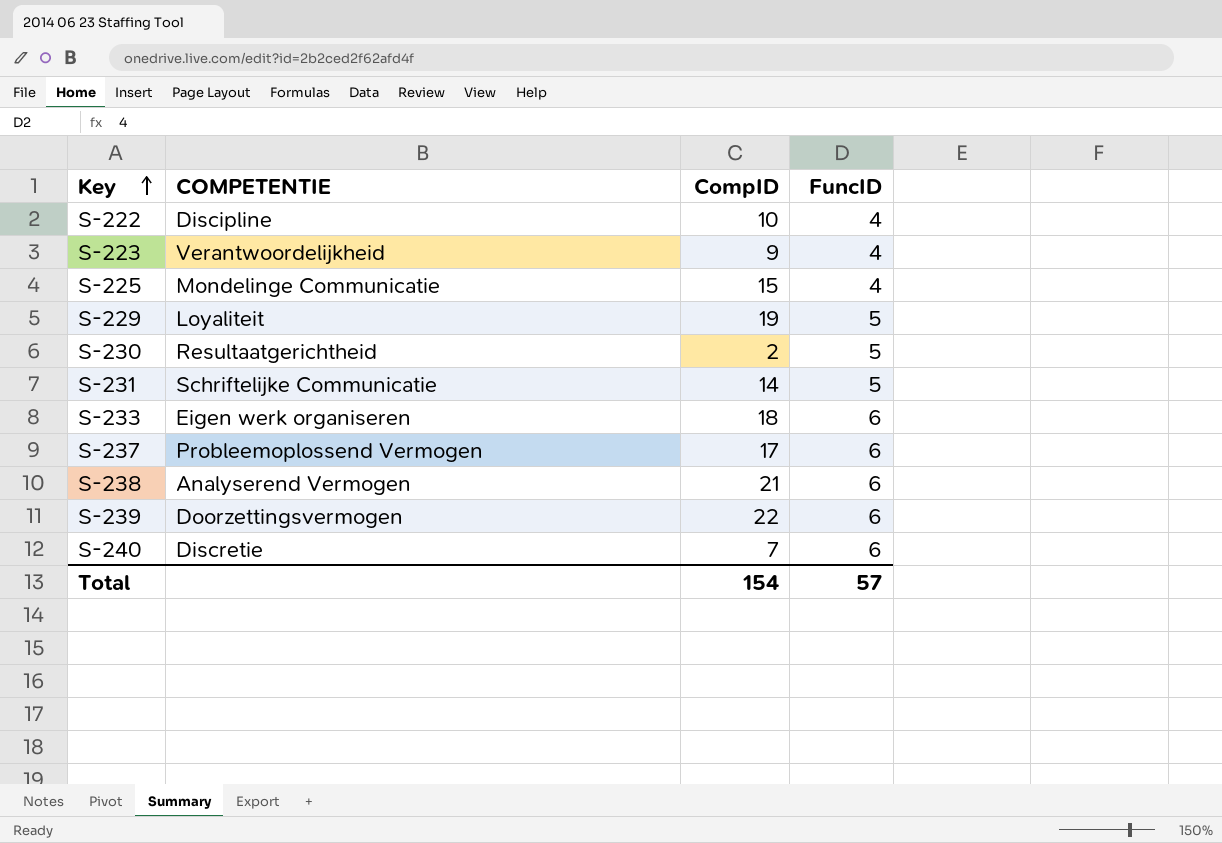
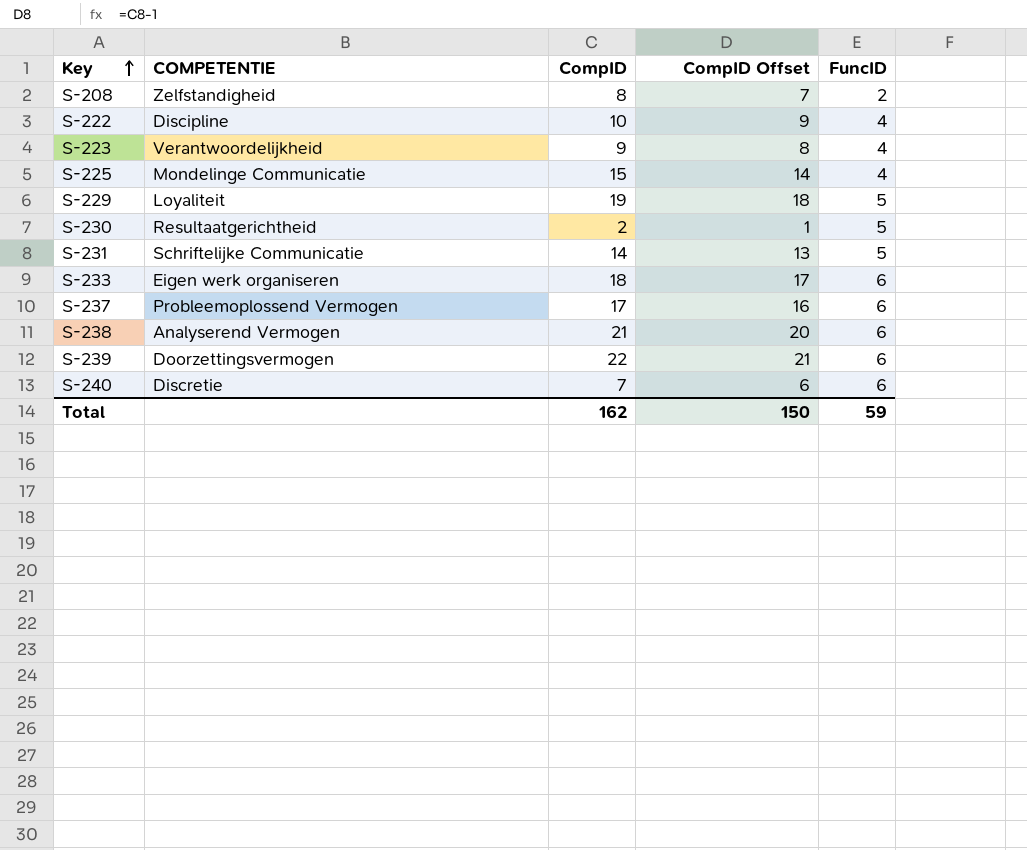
column CompID Offset | formula: none -> [CompID] - 1
row S-208: none -> Zelfstandigheid | 8 | 7 | 2
Total | CompID: 154 -> 162
Total | FuncID: 57 -> 59

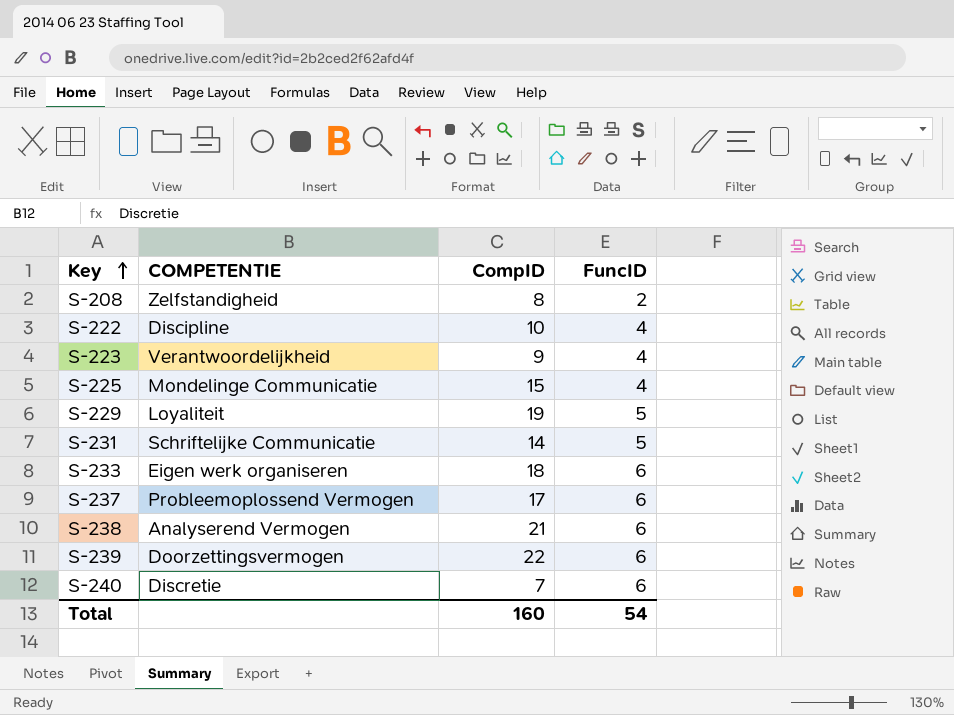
column CompID Offset | formula: [CompID] - 1 -> none
row S-230: Resultaatgerichtheid | 2 | 1 | 5 -> none
Total | CompID: 162 -> 160
Total | FuncID: 59 -> 54

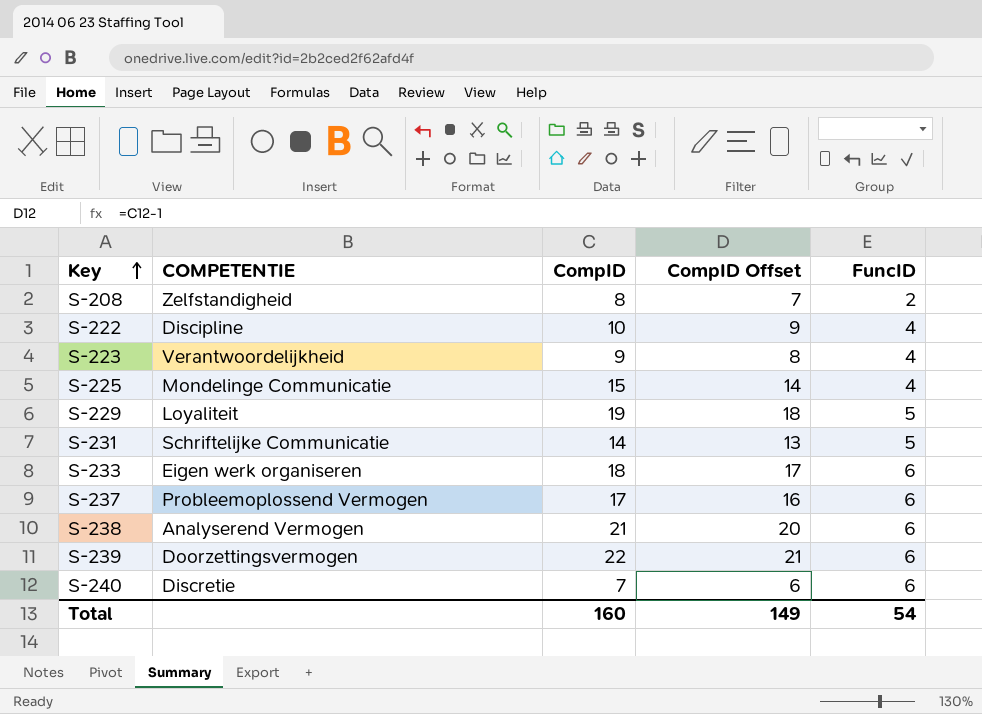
column CompID Offset | formula: none -> [CompID] - 1

